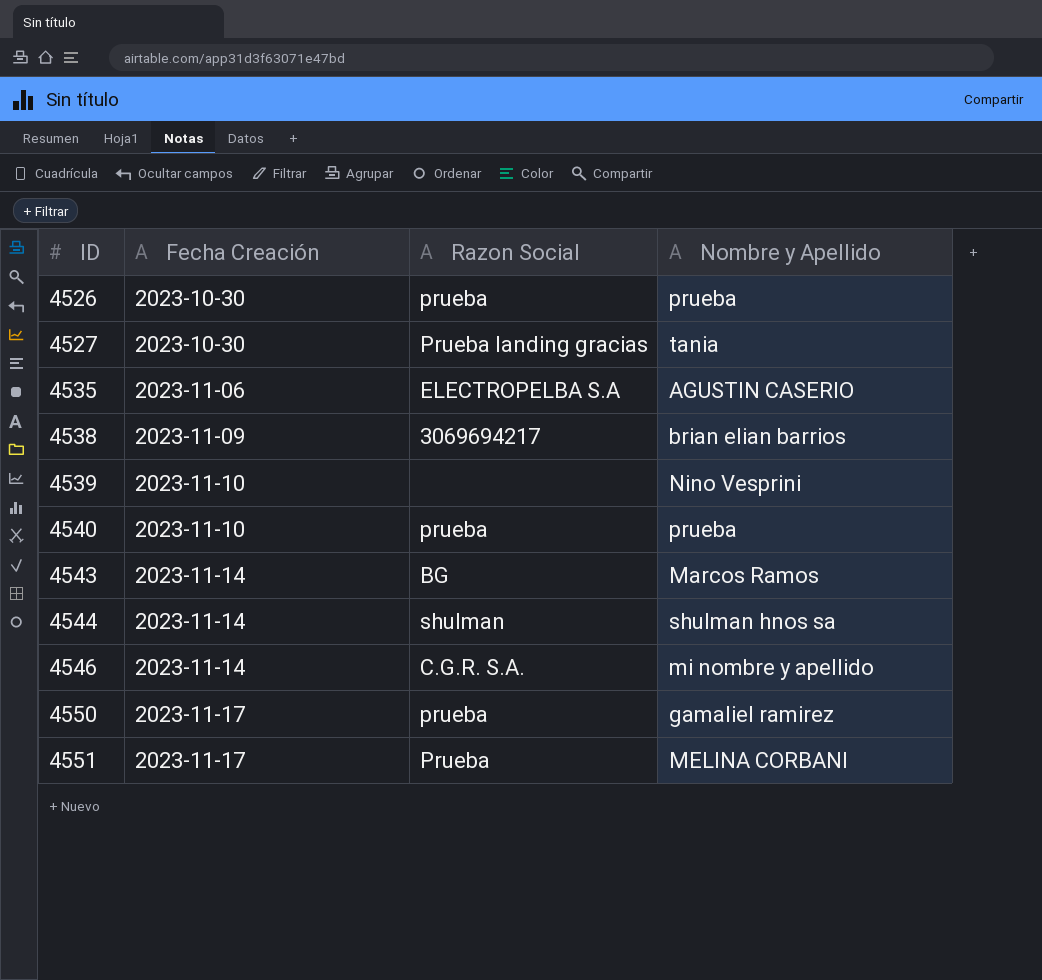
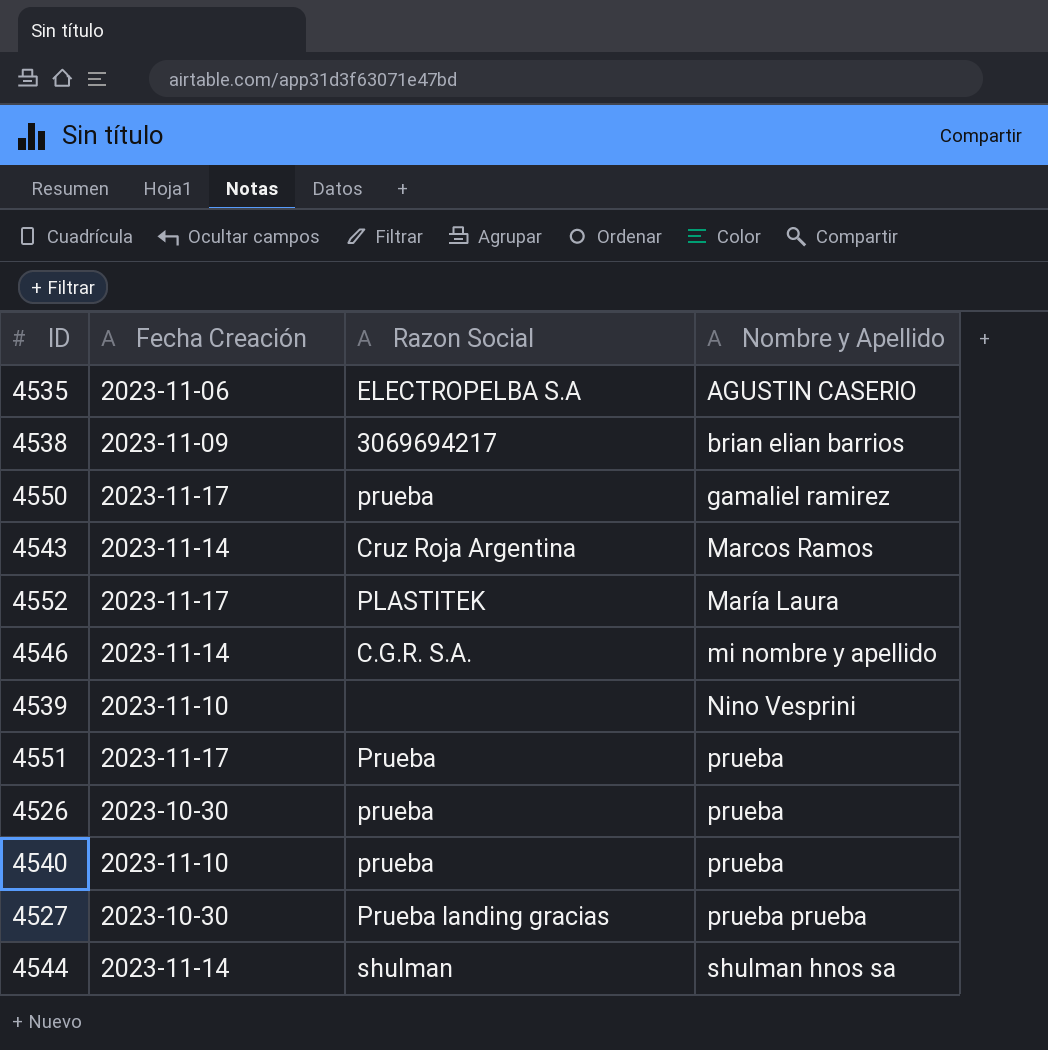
row order: ID ascending -> Nombre y Apellido ascending
4543 | Razon Social: BG -> Cruz Roja Argentina
row 4552: none -> 2023-11-17 | PLASTITEK | María Laura
4551 | Nombre y Apellido: MELINA CORBANI -> prueba
4527 | Nombre y Apellido: tania -> prueba prueba

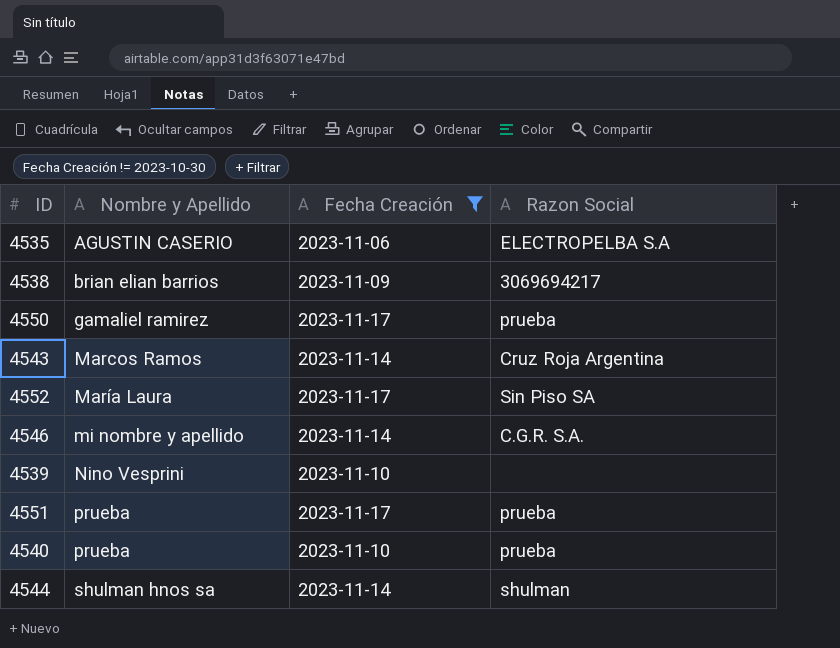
filter: none -> Fecha Creación != 2023-10-30
column Nombre y Apellido | position: 4 -> 2
4552 | Razon Social: PLASTITEK -> Sin Piso SA
4551 | Razon Social: Prueba -> prueba

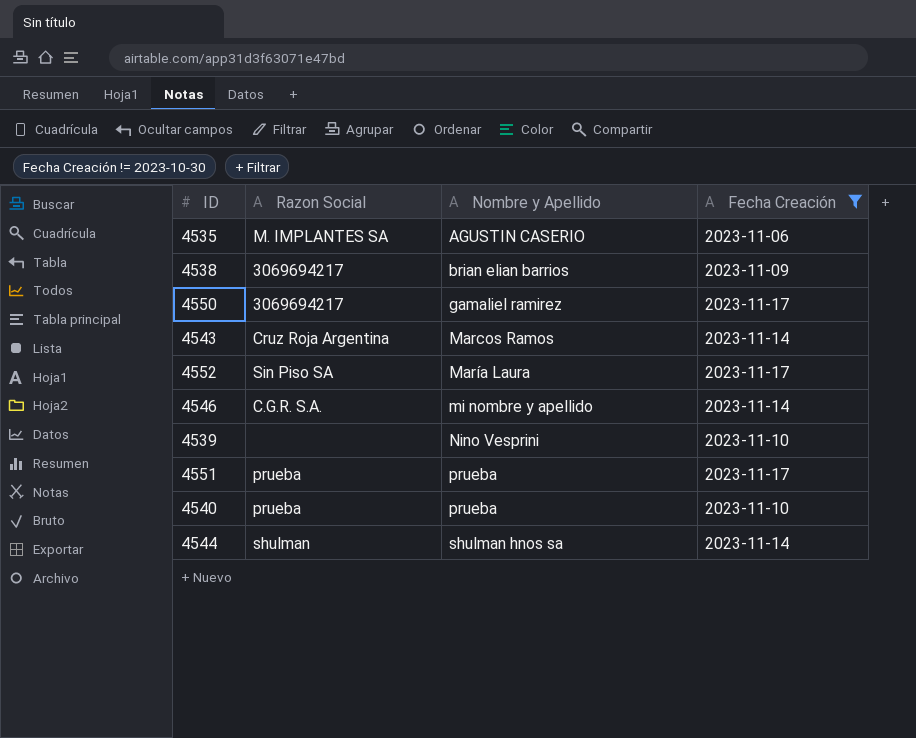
column Razon Social | position: 4 -> 2
4535 | Razon Social: ELECTROPELBA S.A -> M. IMPLANTES SA
4550 | Razon Social: prueba -> 3069694217

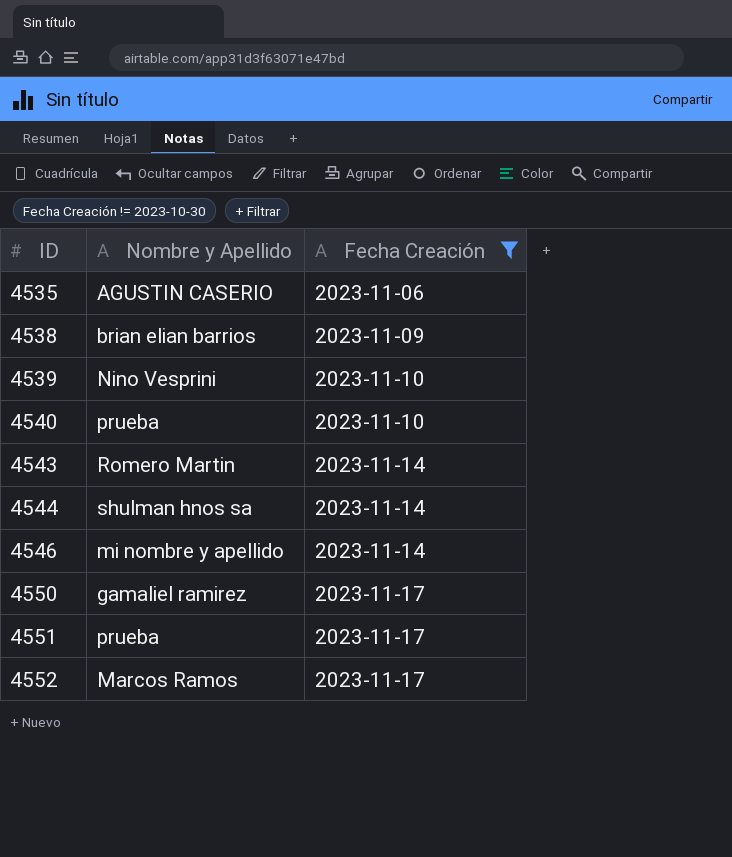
row order: Nombre y Apellido ascending -> ID ascending
column Razon Social | position: 2 -> none
4543 | Nombre y Apellido: Marcos Ramos -> Romero Martin
4552 | Nombre y Apellido: María Laura -> Marcos Ramos

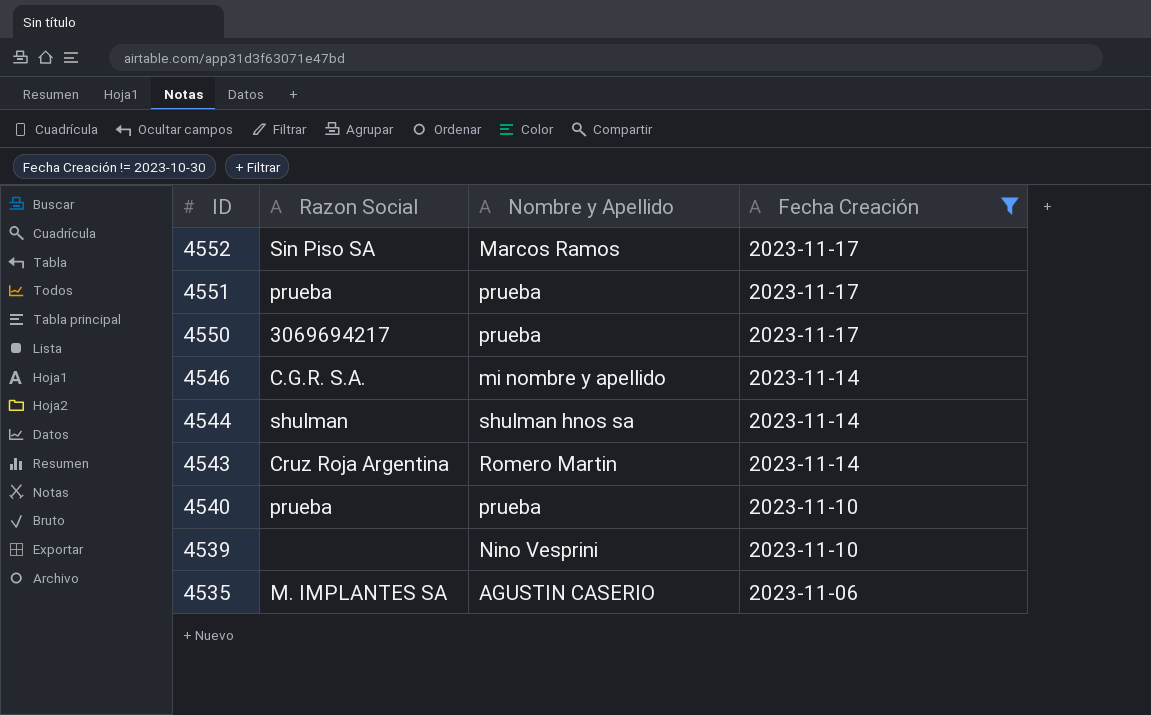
row order: ID ascending -> ID descending
column Razon Social | position: none -> 2
row 4538: brian elian barrios | 2023-11-09 -> none
4550 | Nombre y Apellido: gamaliel ramirez -> prueba

